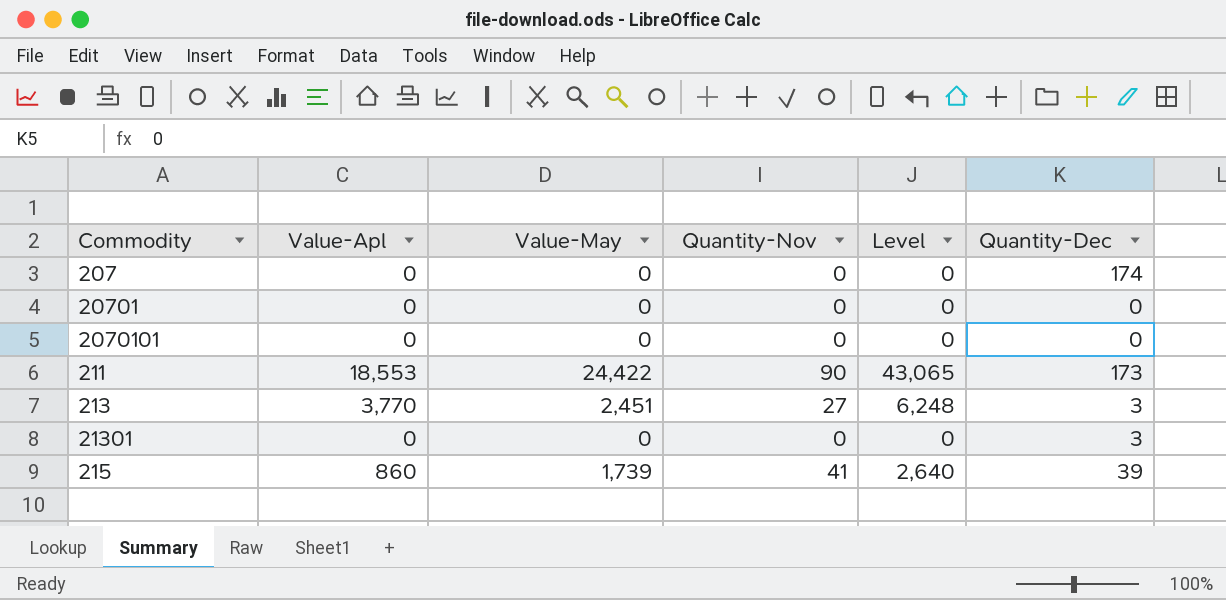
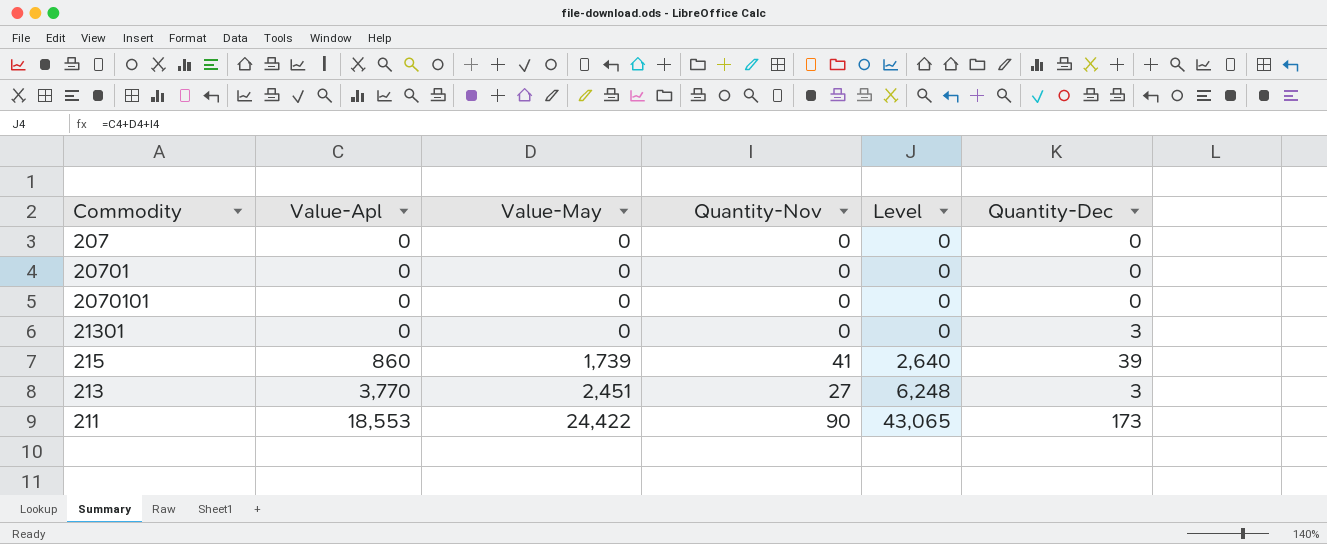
row order: none -> Value-Apl ascending
207 | Quantity-Dec: 174 -> 0

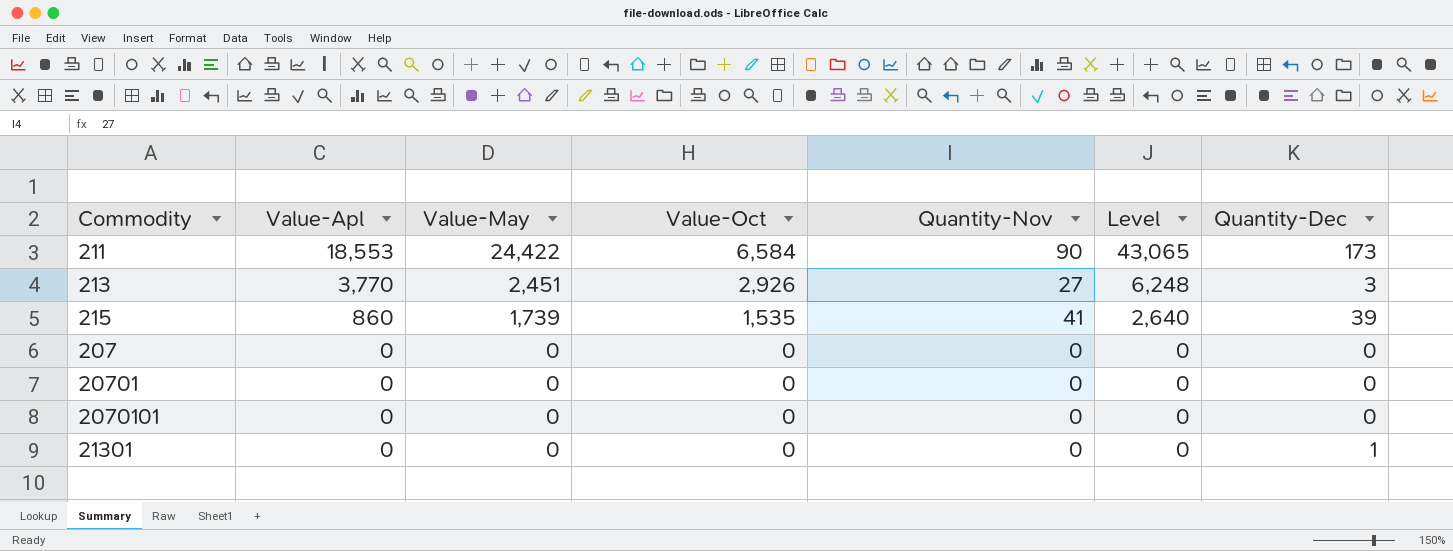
row order: Value-Apl ascending -> Value-Apl descending
column Value-Oct | position: none -> 4
21301 | Quantity-Dec: 3 -> 1

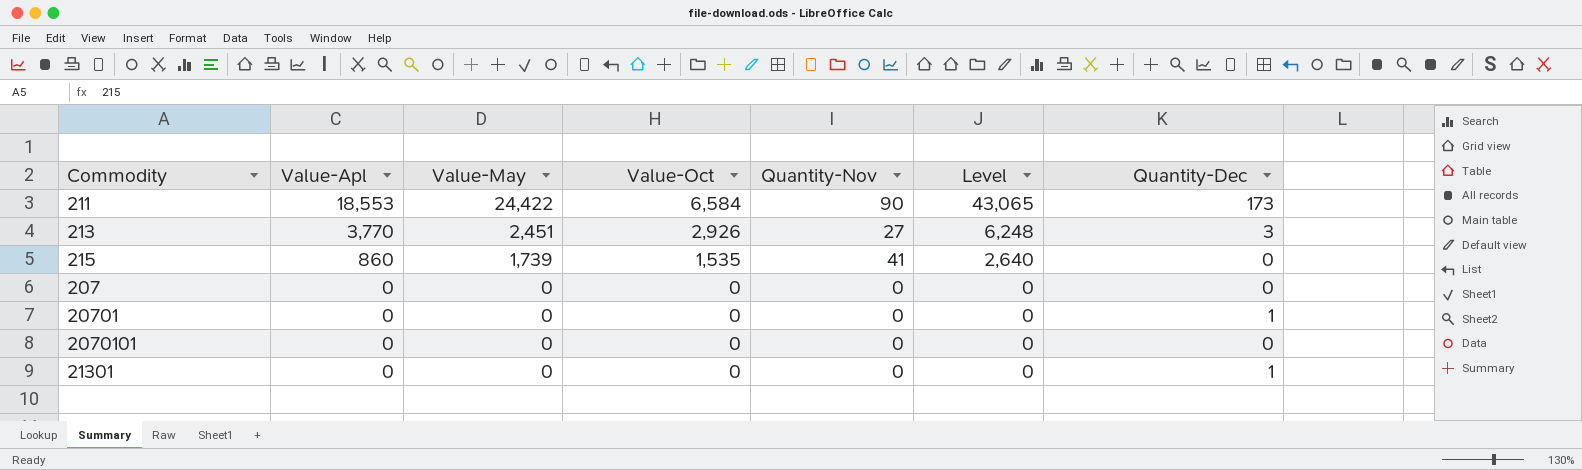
215 | Quantity-Dec: 39 -> 0
20701 | Quantity-Dec: 0 -> 1

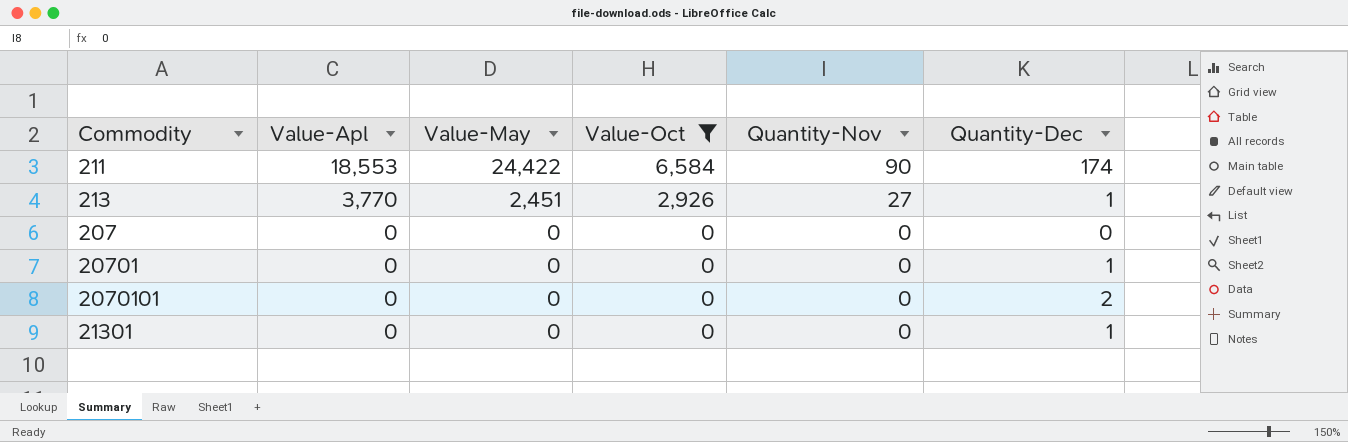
filter: none -> Value-Oct != 1,535
column Level | formula: [Value-Apl] + [Value-May] + [Quantity-Nov] -> none
211 | Quantity-Dec: 173 -> 174
213 | Quantity-Dec: 3 -> 1
2070101 | Quantity-Dec: 0 -> 2

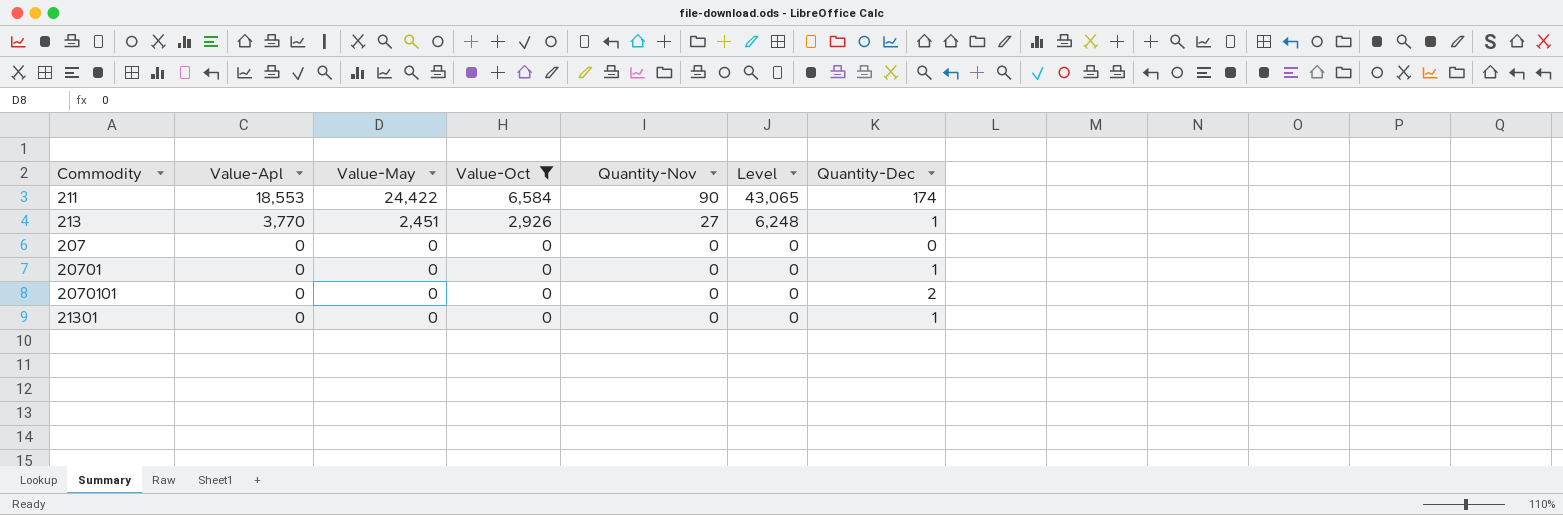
column Level | formula: none -> [Value-Apl] + [Value-May] + [Quantity-Nov]

